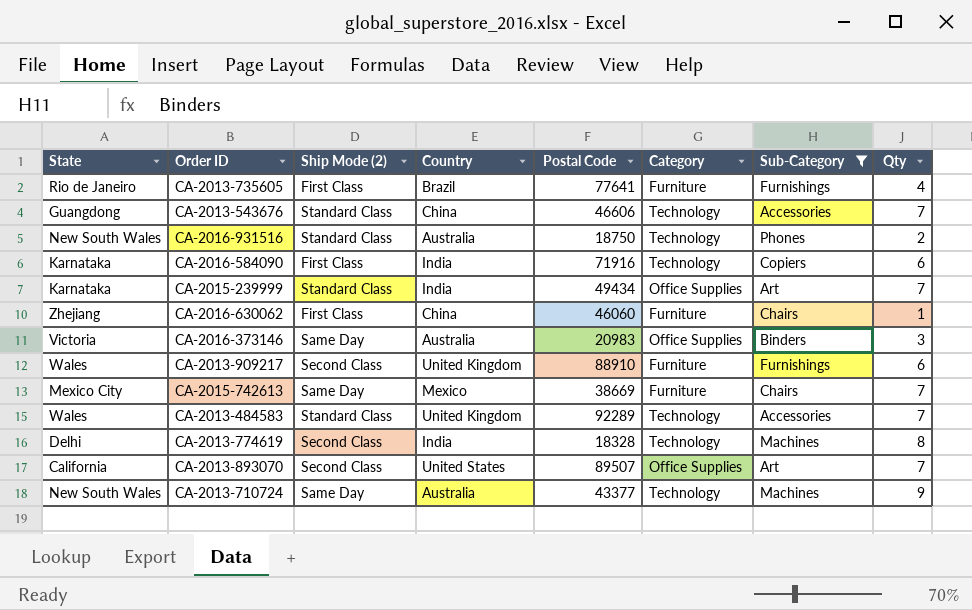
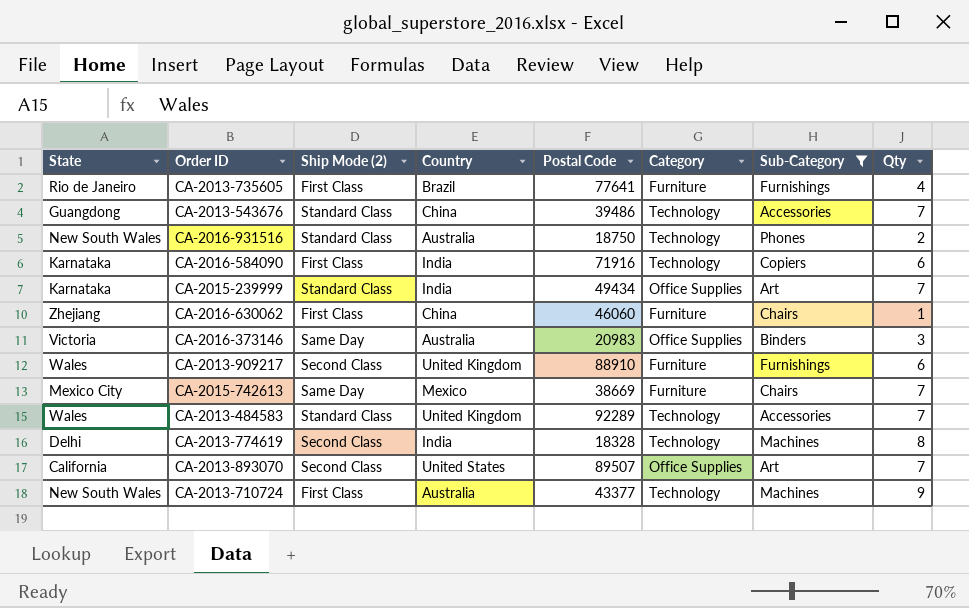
CA-2013-543676 | Postal Code: 46606 -> 39486
CA-2013-710724 | Ship Mode (2): Same Day -> First Class

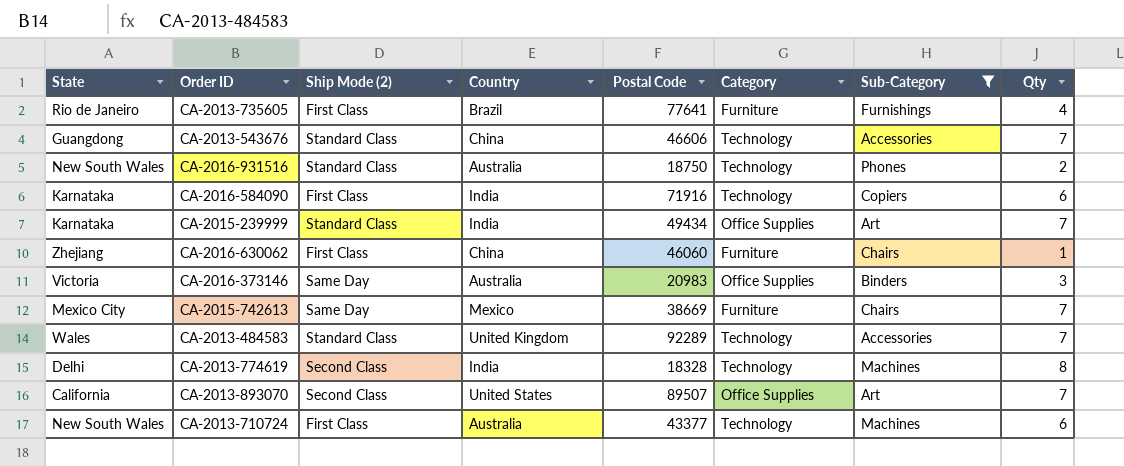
row CA-2013-909217: Wales | Second Class | United Kingdom | 88910 | Furniture | Furnishings | 6 -> none
CA-2013-543676 | Postal Code: 39486 -> 46606
CA-2013-710724 | Qty: 9 -> 6

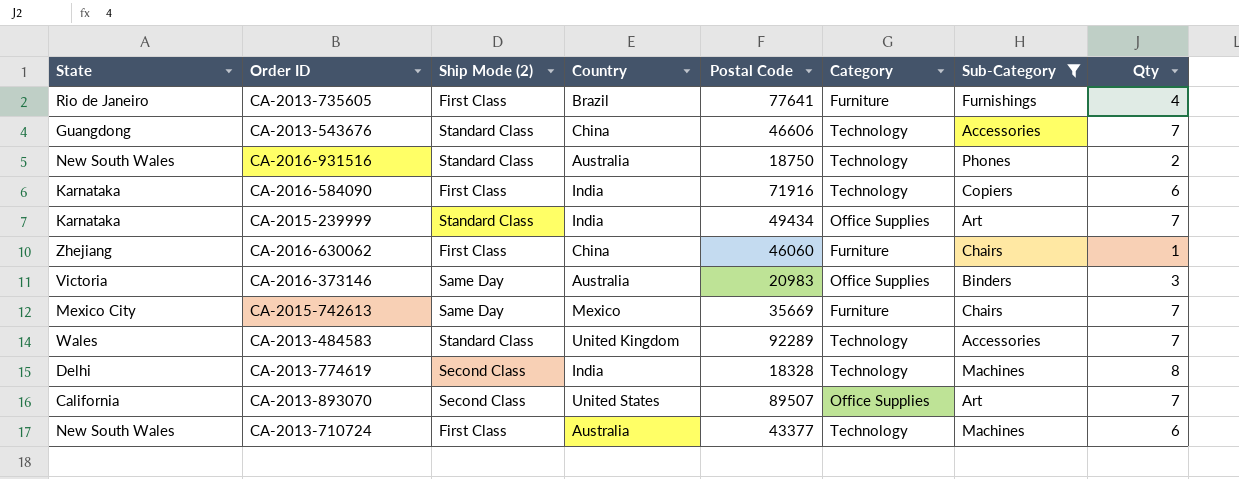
CA-2015-742613 | Postal Code: 38669 -> 35669

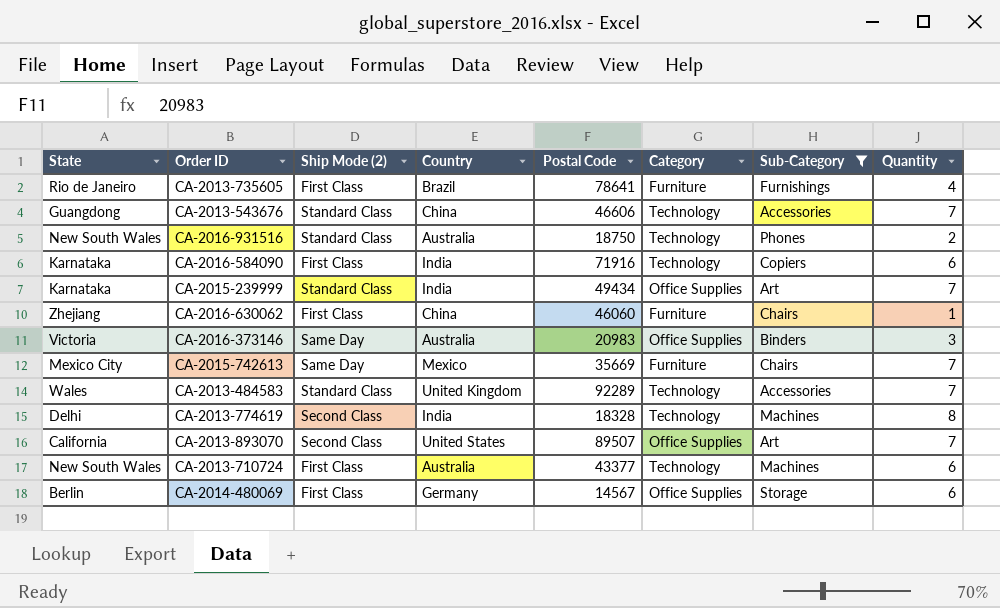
column name: Qty -> Quantity
CA-2013-735605 | Postal Code: 77641 -> 78641
row CA-2014-480069: none -> Berlin | First Class | Germany | 14567 | Office Supplies | Storage | 6

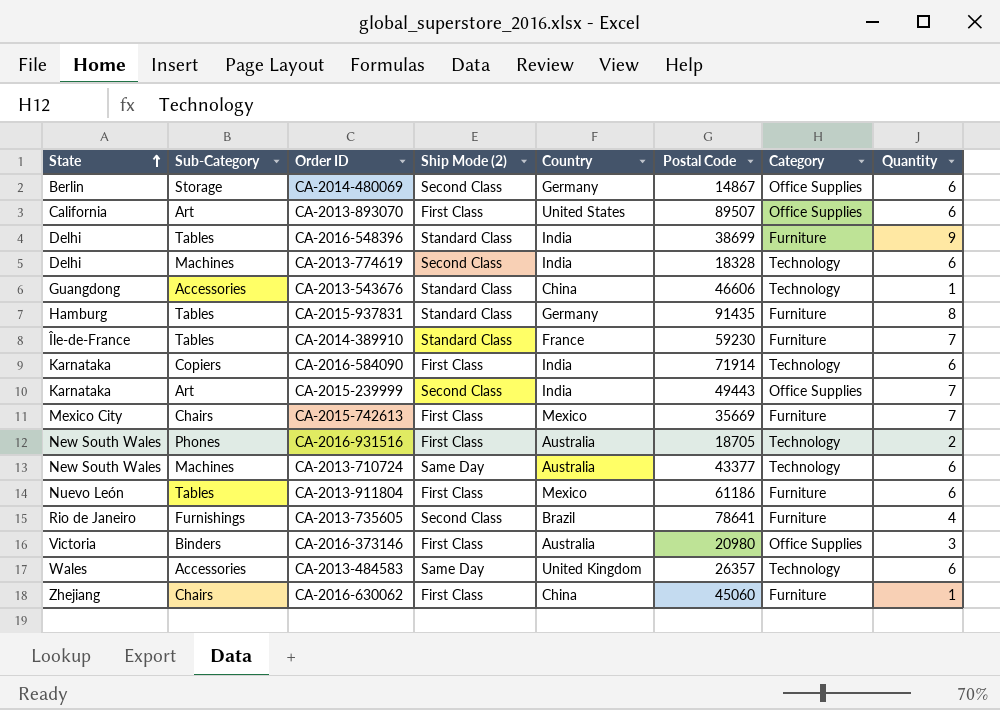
filter: Sub-Category != Tables -> none
row order: none -> State ascending
column Sub-Category | position: 7 -> 2
CA-2014-480069 | Ship Mode (2): First Class -> Second Class
CA-2014-480069 | Postal Code: 14567 -> 14867
CA-2013-893070 | Ship Mode (2): Second Class -> First Class
CA-2013-893070 | Quantity: 7 -> 6
CA-2013-774619 | Quantity: 8 -> 6
CA-2013-543676 | Quantity: 7 -> 1
CA-2016-584090 | Postal Code: 71916 -> 71914
CA-2015-239999 | Ship Mode (2): Standard Class -> Second Class
CA-2015-239999 | Postal Code: 49434 -> 49443
CA-2015-742613 | Ship Mode (2): Same Day -> First Class
CA-2016-931516 | Ship Mode (2): Standard Class -> First Class
CA-2016-931516 | Postal Code: 18750 -> 18705
CA-2013-710724 | Ship Mode (2): First Class -> Same Day
CA-2013-735605 | Ship Mode (2): First Class -> Second Class
CA-2016-373146 | Ship Mode (2): Same Day -> First Class
CA-2016-373146 | Postal Code: 20983 -> 20980
CA-2013-484583 | Ship Mode (2): Standard Class -> Same Day
CA-2013-484583 | Postal Code: 92289 -> 26357
CA-2013-484583 | Quantity: 7 -> 6
CA-2016-630062 | Postal Code: 46060 -> 45060

